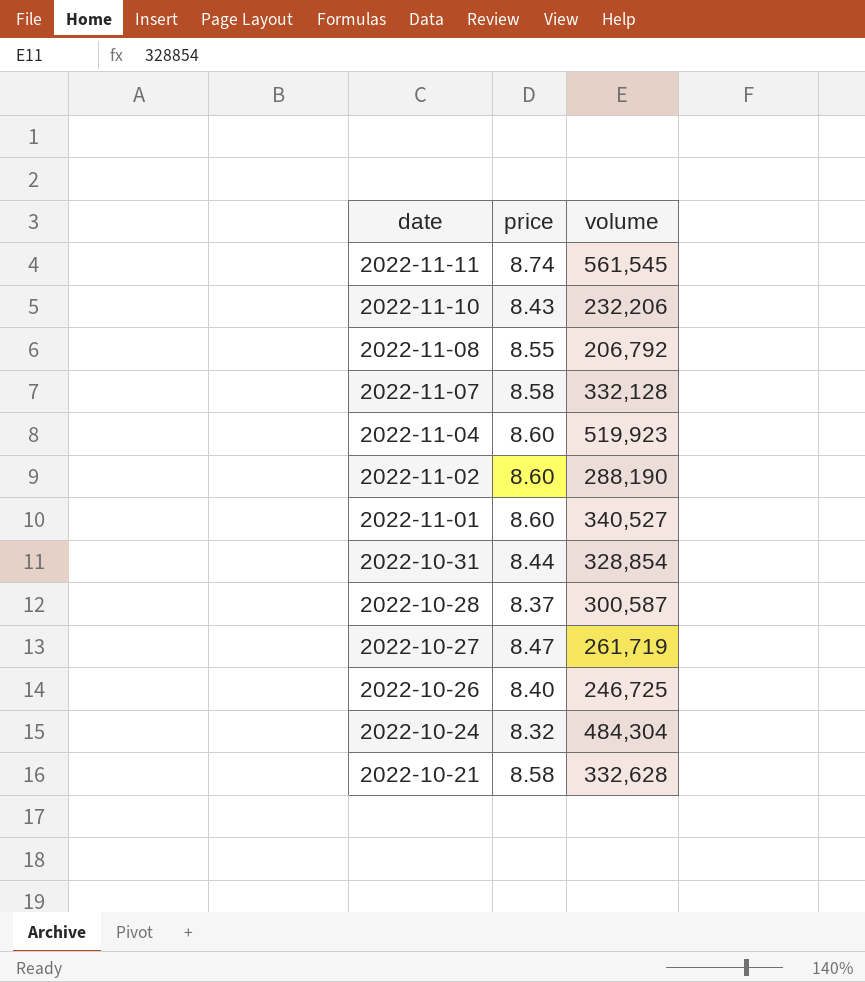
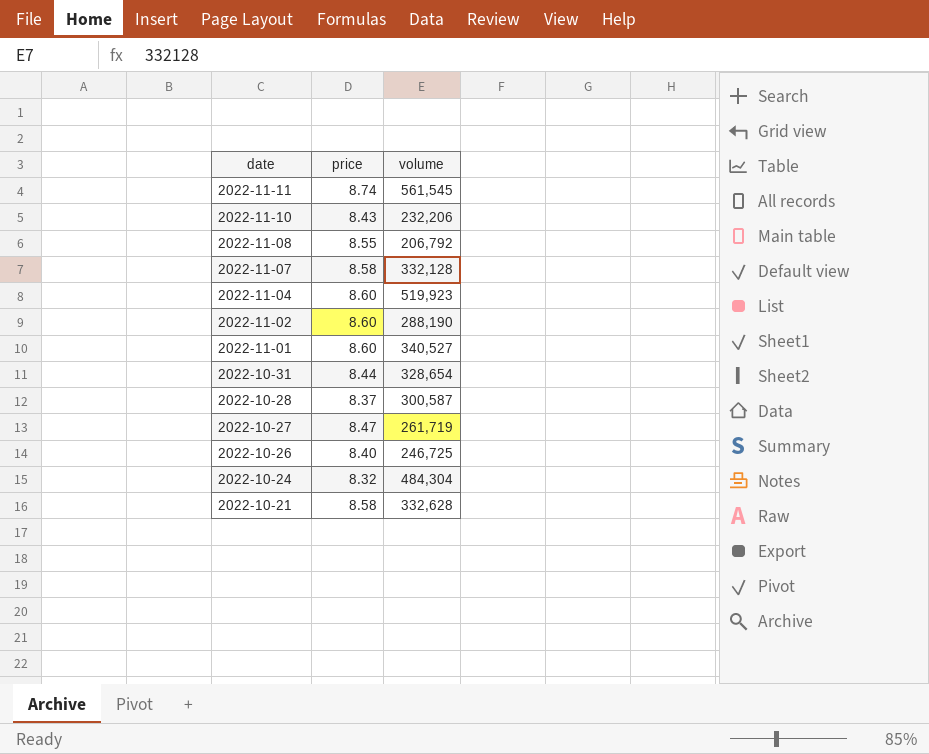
2022-10-31 | volume: 328,854 -> 328,654

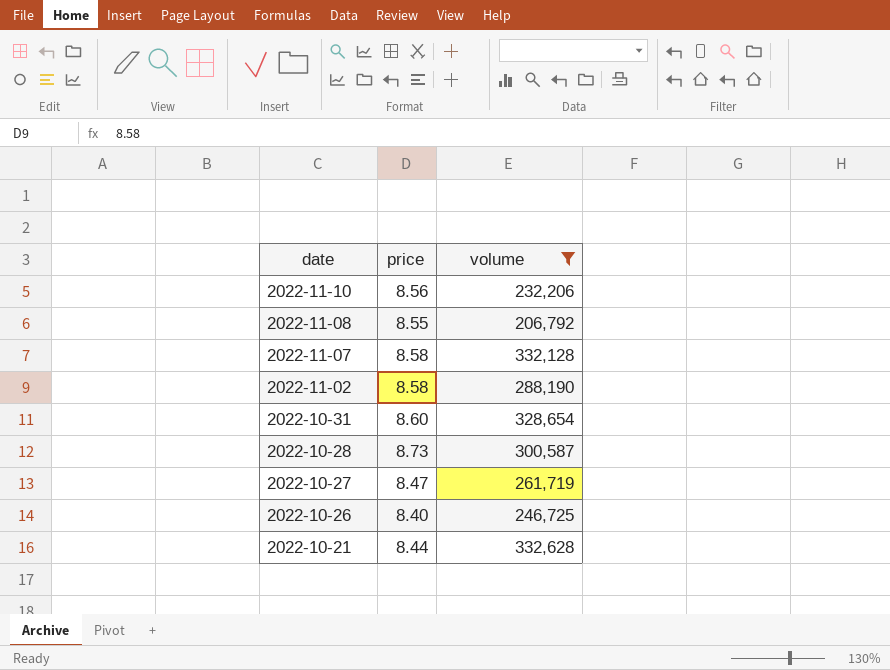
filter: none -> volume <= 332,628
2022-11-10 | price: 8.43 -> 8.56
2022-11-02 | price: 8.60 -> 8.58
2022-10-31 | price: 8.44 -> 8.60
2022-10-28 | price: 8.37 -> 8.73
2022-10-21 | price: 8.58 -> 8.44

